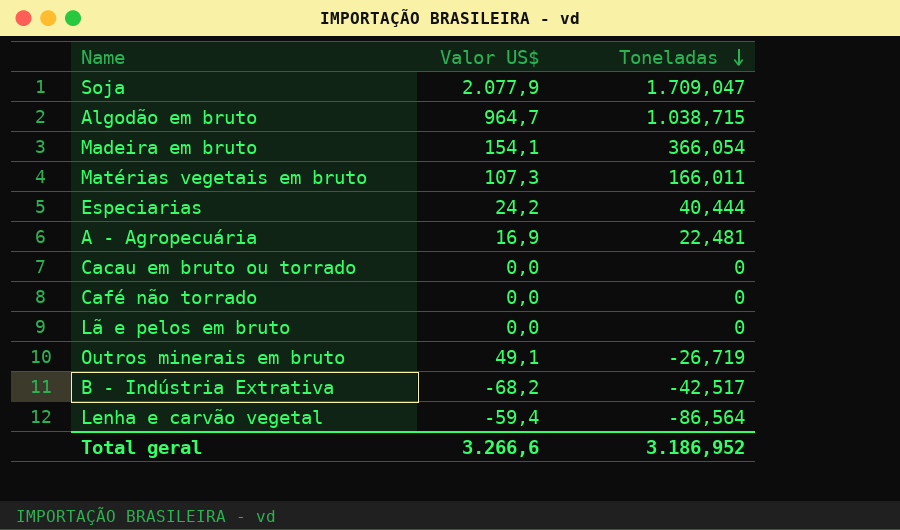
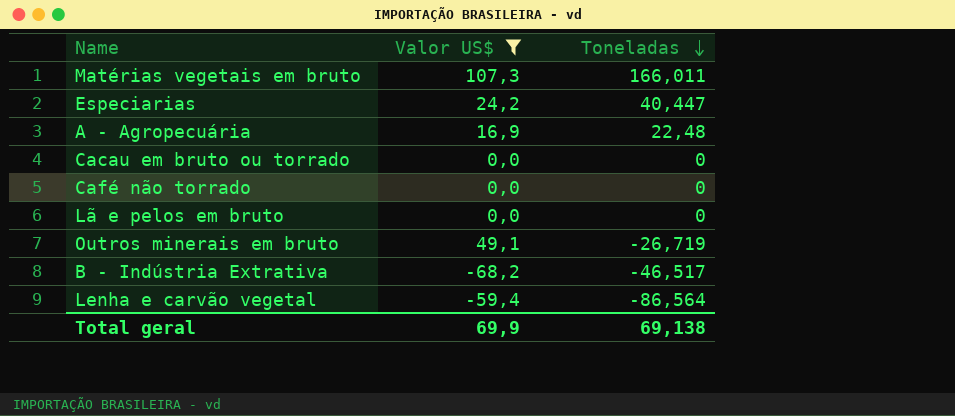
filter: none -> Valor US$ <= 107,3
Especiarias | Toneladas: 40,444 -> 40,447
A - Agropecuária | Toneladas: 22,481 -> 22,48
B - Indústria Extrativa | Toneladas: -42,517 -> -46,517
Total geral | Valor US$: 3.266,6 -> 69,9
Total geral | Toneladas: 3.186,952 -> 69,138

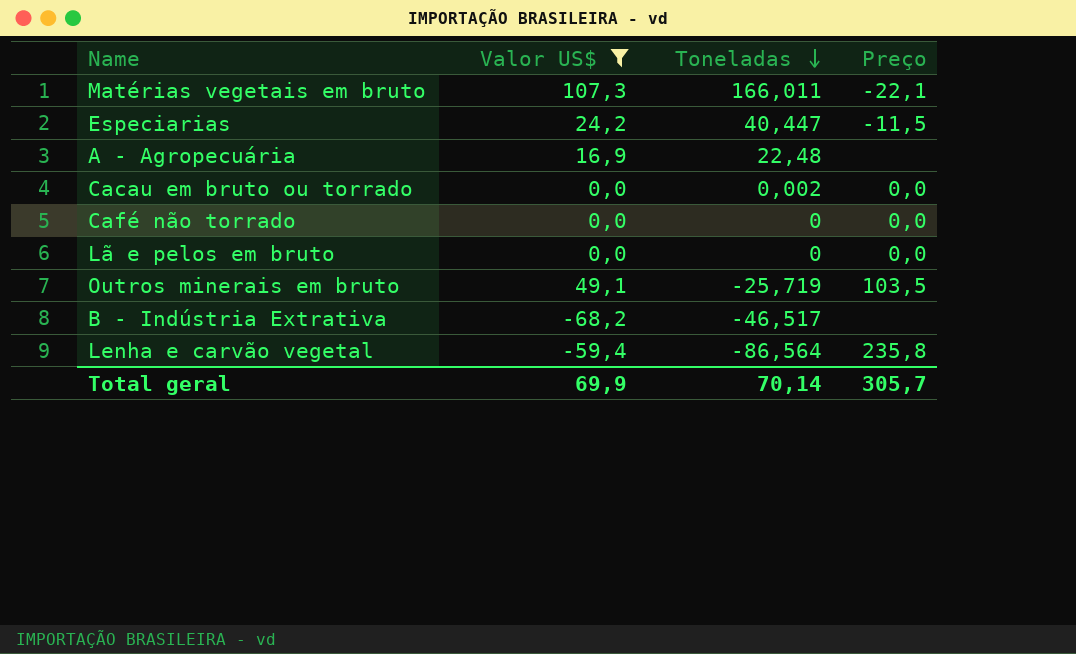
column Preço | position: none -> 4
Cacau em bruto ou torrado | Toneladas: 0 -> 0,002
Outros minerais em bruto | Toneladas: -26,719 -> -25,719
Total geral | Toneladas: 69,138 -> 70,14

